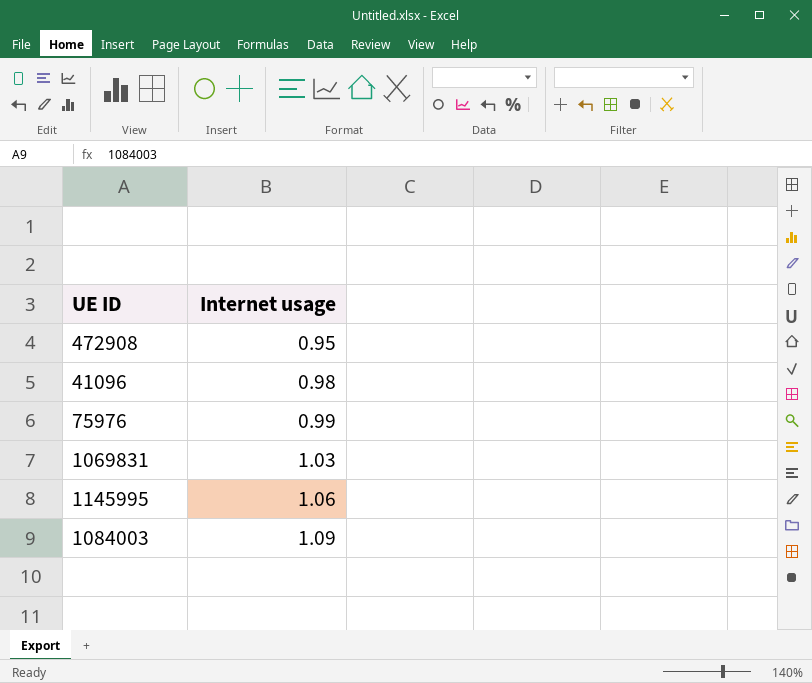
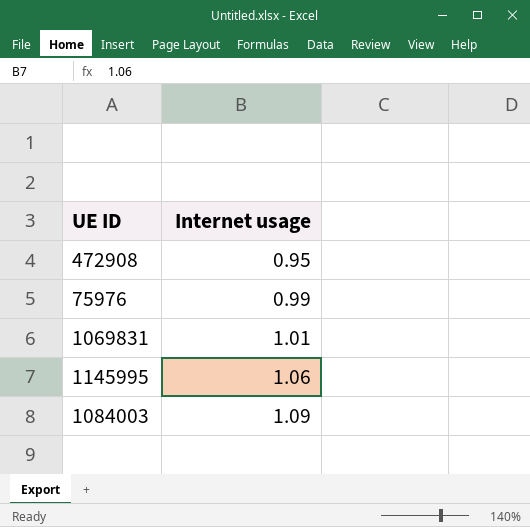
row 41096: 0.98 -> none
1069831 | Internet usage: 1.03 -> 1.01

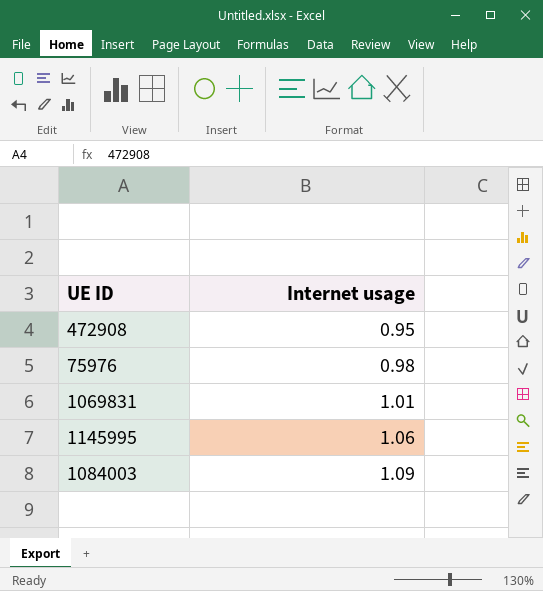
75976 | Internet usage: 0.99 -> 0.98

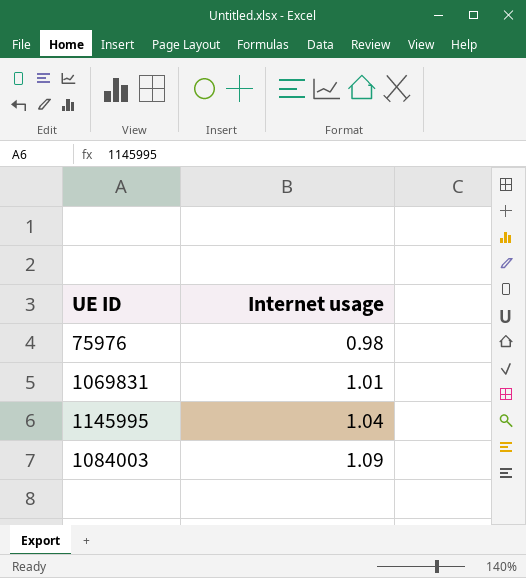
row 472908: 0.95 -> none
1145995 | Internet usage: 1.06 -> 1.04

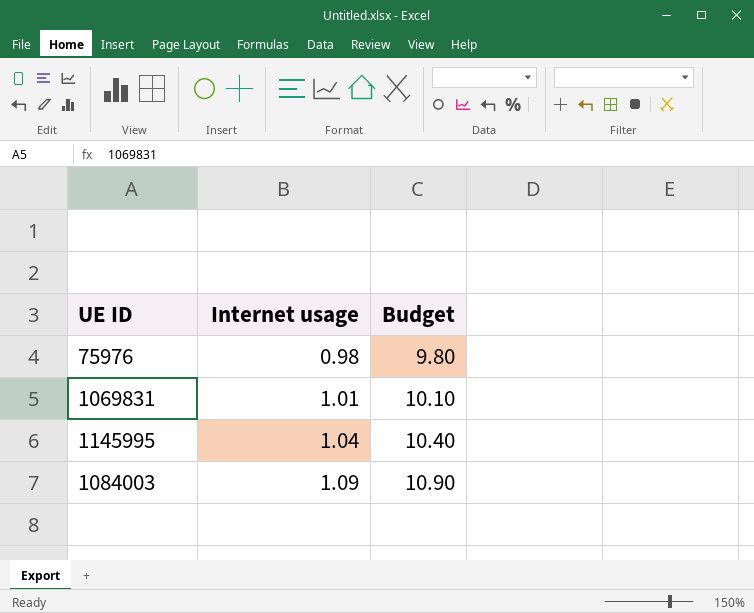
column Budget | formula: none -> [Internet usage] * 10

